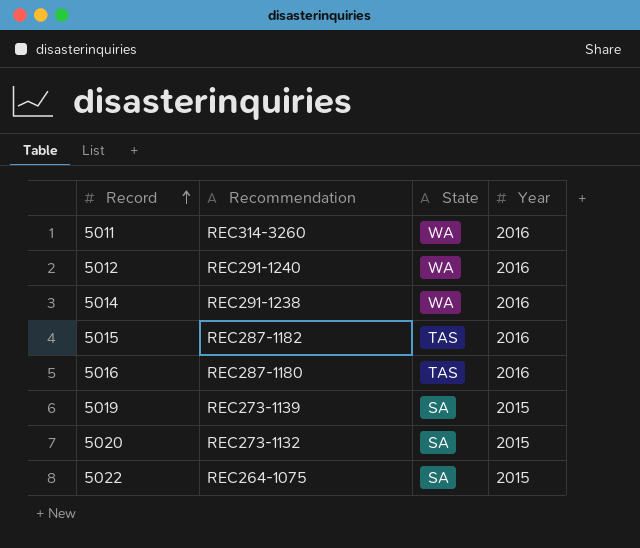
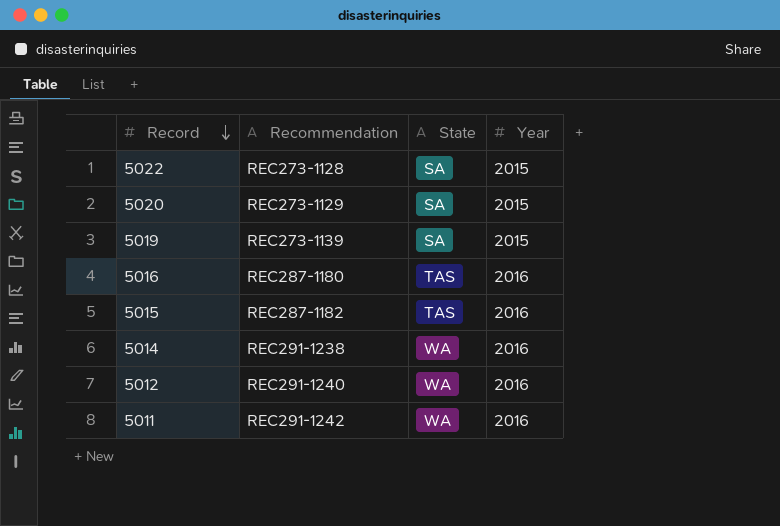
row order: Record ascending -> Record descending
5022 | Recommendation: REC264-1075 -> REC273-1128
5020 | Recommendation: REC273-1132 -> REC273-1129
5011 | Recommendation: REC314-3260 -> REC291-1242

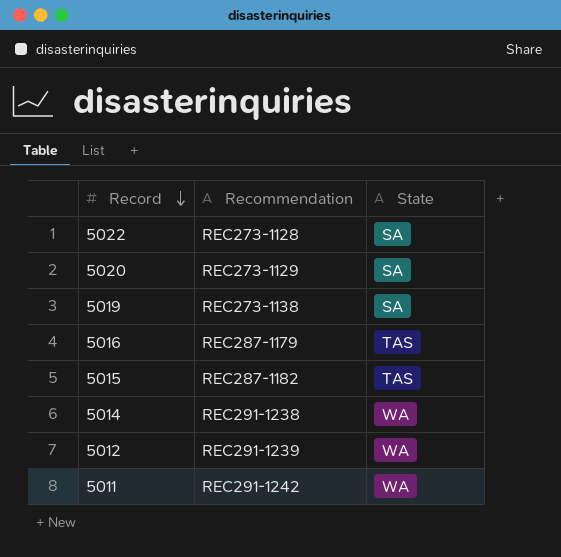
column Year | position: 4 -> none
5019 | Recommendation: REC273-1139 -> REC273-1138
5016 | Recommendation: REC287-1180 -> REC287-1179
5012 | Recommendation: REC291-1240 -> REC291-1239

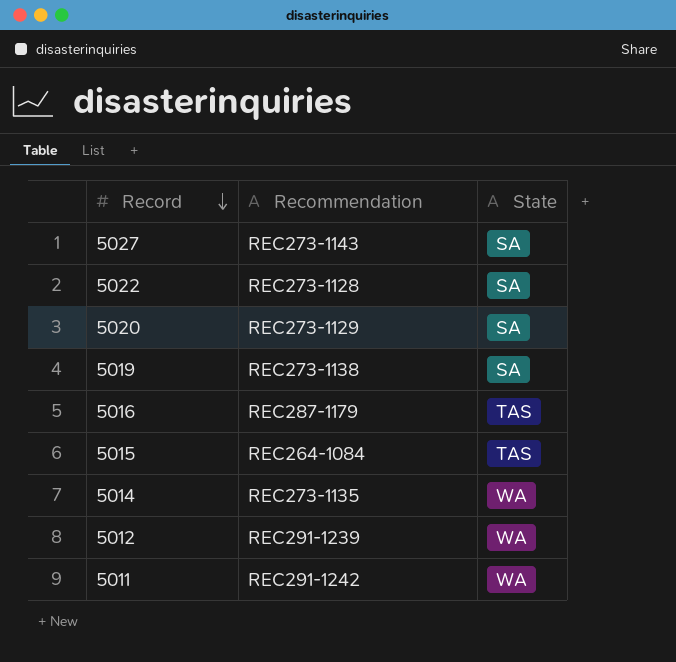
row 5027: none -> REC273-1143 | SA
5015 | Recommendation: REC287-1182 -> REC264-1084
5014 | Recommendation: REC291-1238 -> REC273-1135

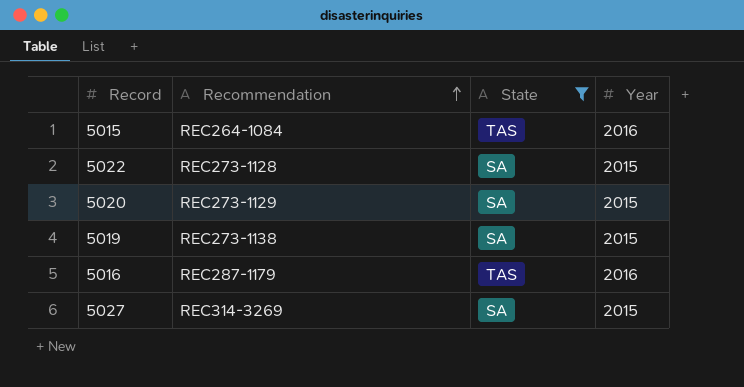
filter: none -> State != WA
row order: Record descending -> Recommendation ascending
column Year | position: none -> 4
5027 | Recommendation: REC273-1143 -> REC314-3269

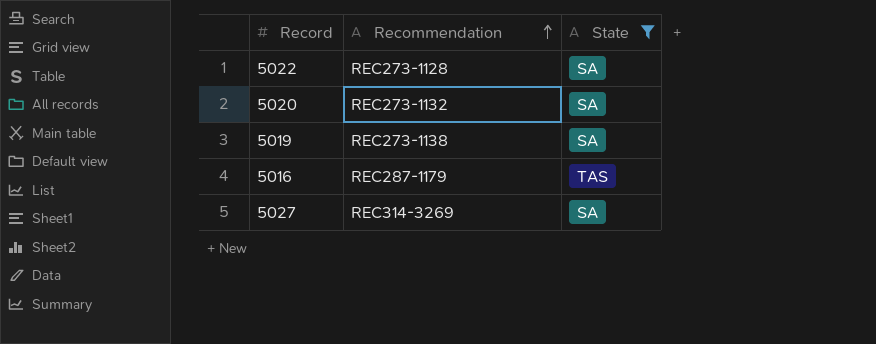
column Year | position: 4 -> none
row 5015: REC264-1084 | TAS | 2016 -> none
5020 | Recommendation: REC273-1129 -> REC273-1132

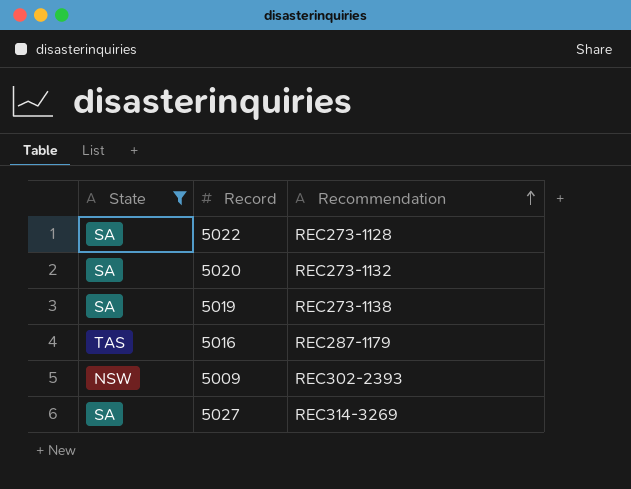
column State | position: 3 -> 1
row 5009: none -> NSW | REC302-2393

